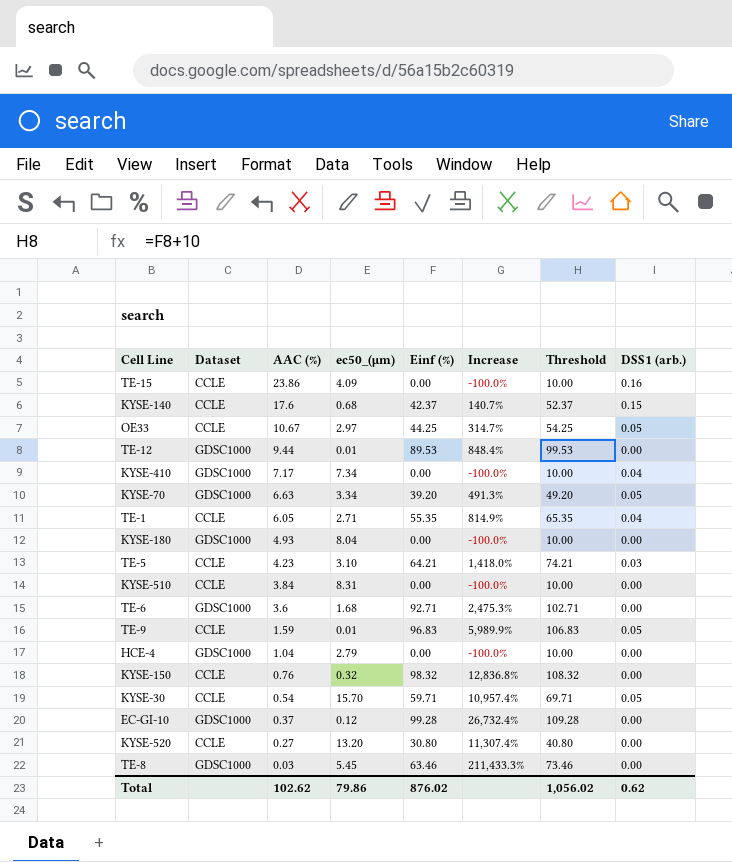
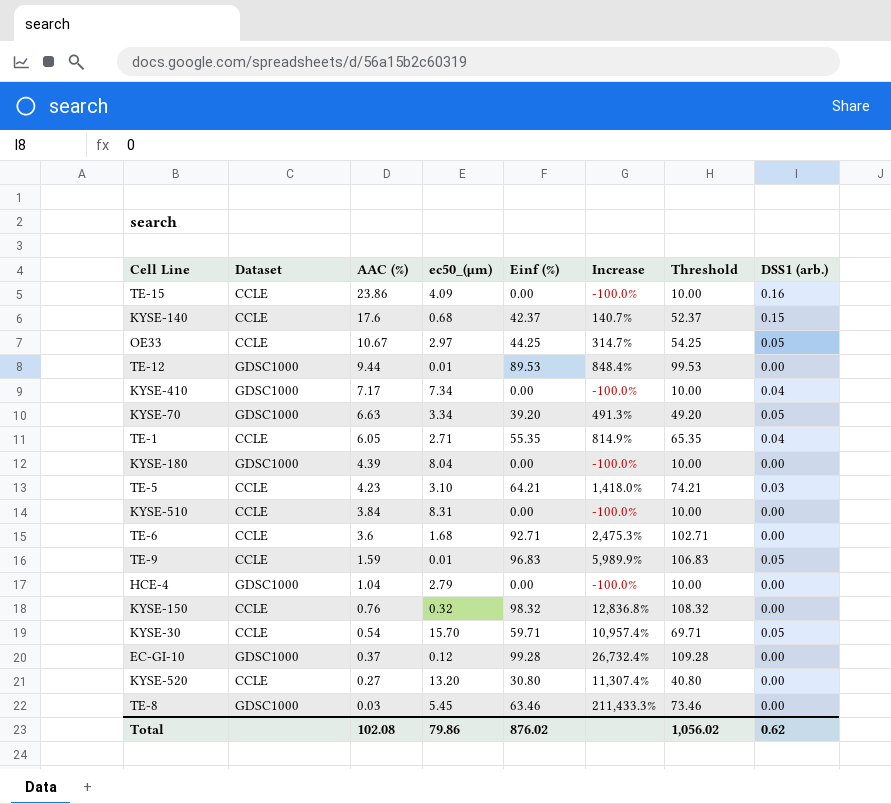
KYSE-180 | AAC (%): 4.93 -> 4.39
TE-6 | Dataset: GDSC1000 -> CCLE
Total | AAC (%): 102.62 -> 102.08

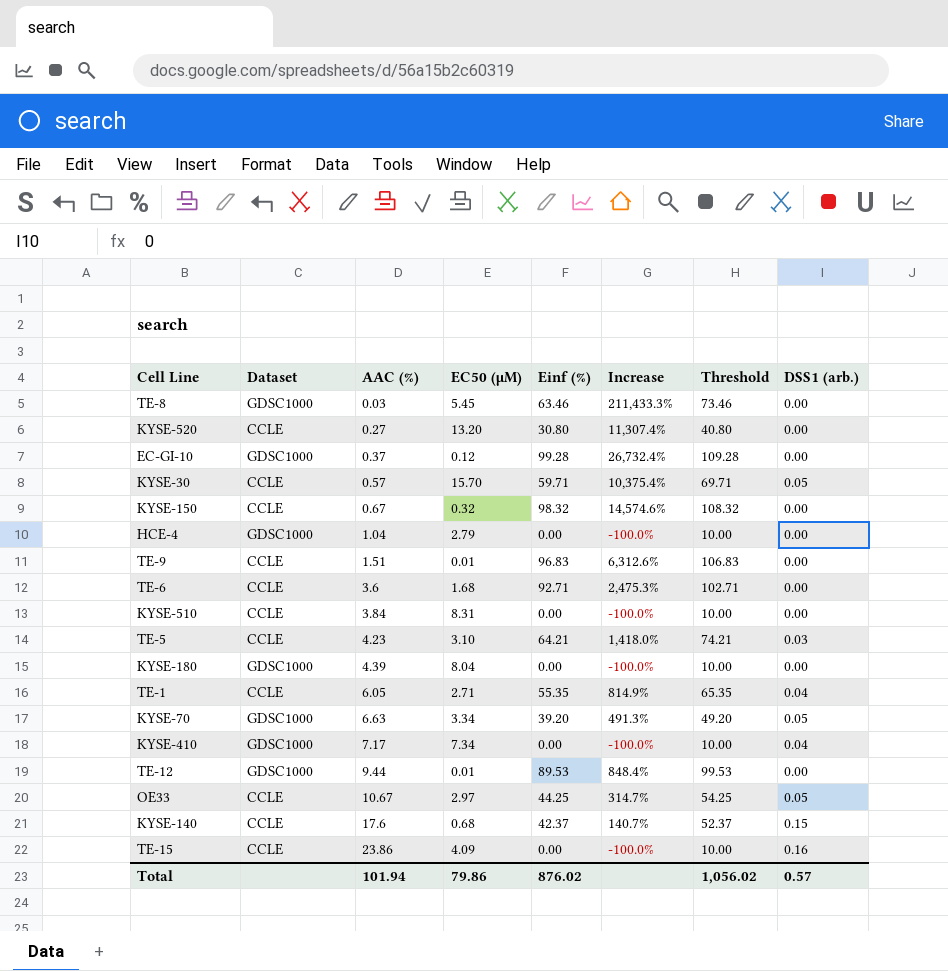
row order: AAC (%) descending -> AAC (%) ascending
column name: ec50_(µm) -> EC50 (µM)
KYSE-30 | AAC (%): 0.54 -> 0.57
KYSE-30 | Increase: 10,957.4% -> 10,375.4%
KYSE-150 | AAC (%): 0.76 -> 0.67
KYSE-150 | Increase: 12,836.8% -> 14,574.6%
TE-9 | AAC (%): 1.59 -> 1.51
TE-9 | Increase: 5,989.9% -> 6,312.6%
TE-9 | DSS1 (arb.): 0.05 -> 0.00
Total | AAC (%): 102.08 -> 101.94
Total | DSS1 (arb.): 0.62 -> 0.57

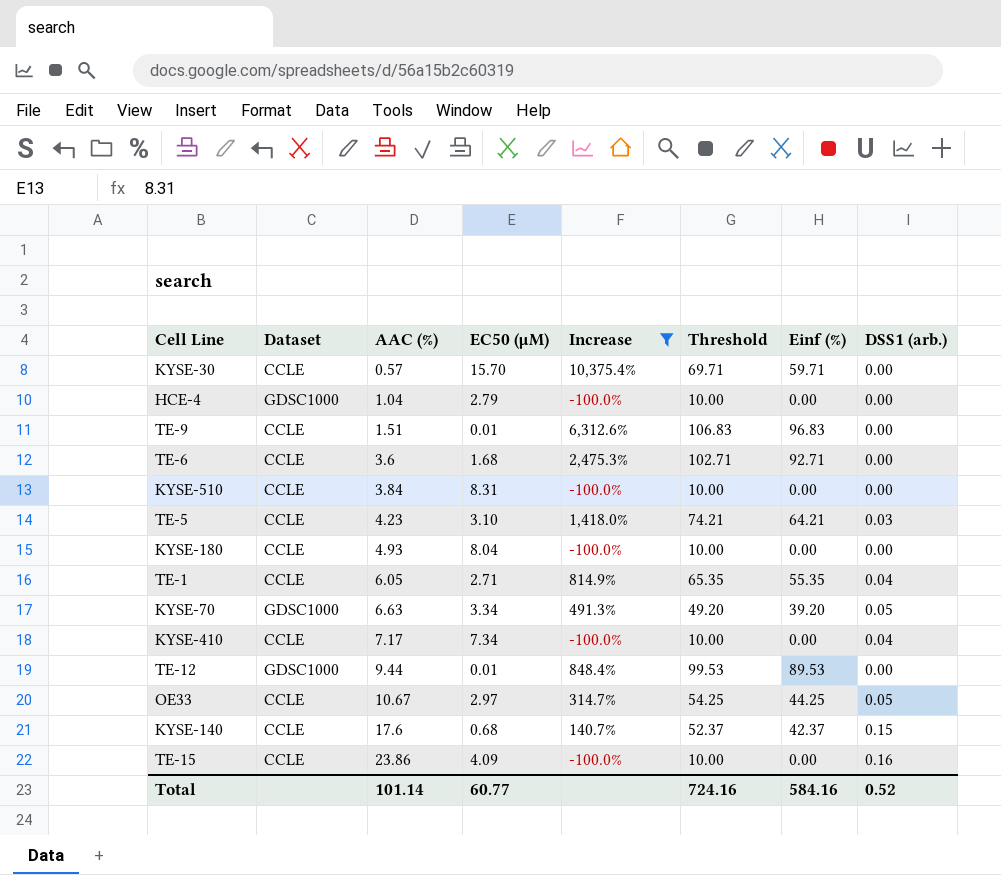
filter: none -> Increase <= 10,375.4%
column Einf (%) | position: 5 -> 7
KYSE-30 | DSS1 (arb.): 0.05 -> 0.00
KYSE-180 | Dataset: GDSC1000 -> CCLE
KYSE-180 | AAC (%): 4.39 -> 4.93
KYSE-410 | Dataset: GDSC1000 -> CCLE
Total | AAC (%): 101.94 -> 101.14
Total | EC50 (µM): 79.86 -> 60.77
Total | Threshold: 1,056.02 -> 724.16
Total | Einf (%): 876.02 -> 584.16
Total | DSS1 (arb.): 0.57 -> 0.52

